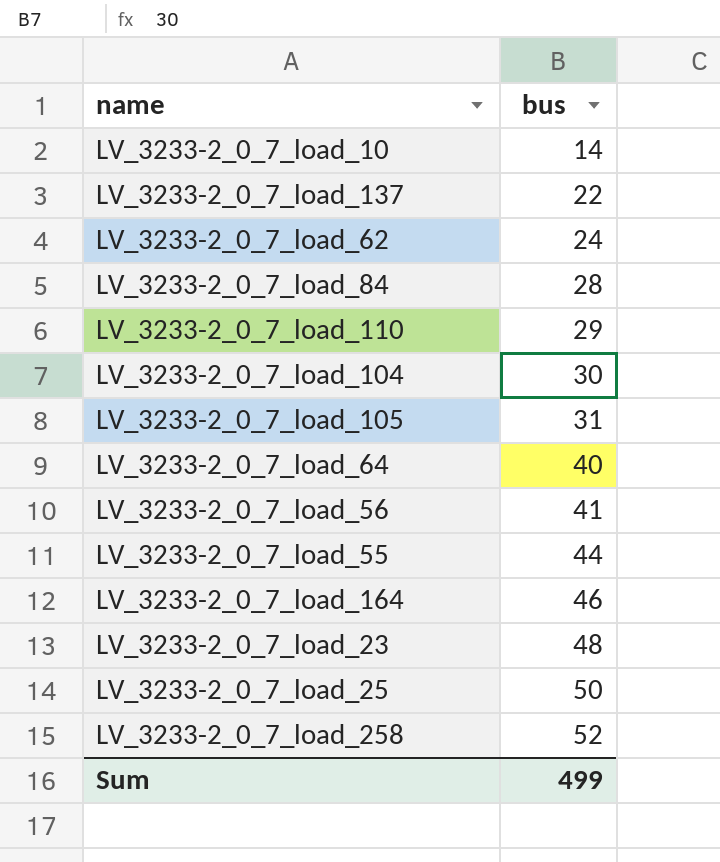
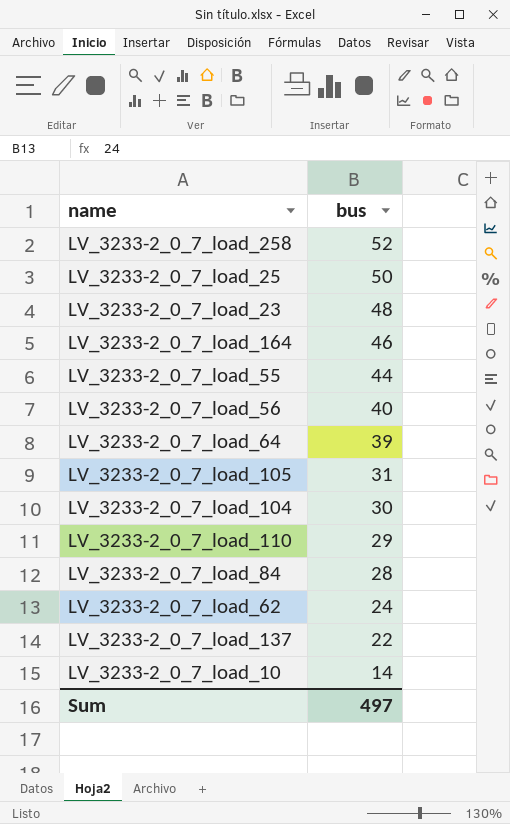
row order: bus ascending -> bus descending
LV_3233-2_0_7_load_56 | bus: 41 -> 40
LV_3233-2_0_7_load_64 | bus: 40 -> 39
Sum | bus: 499 -> 497

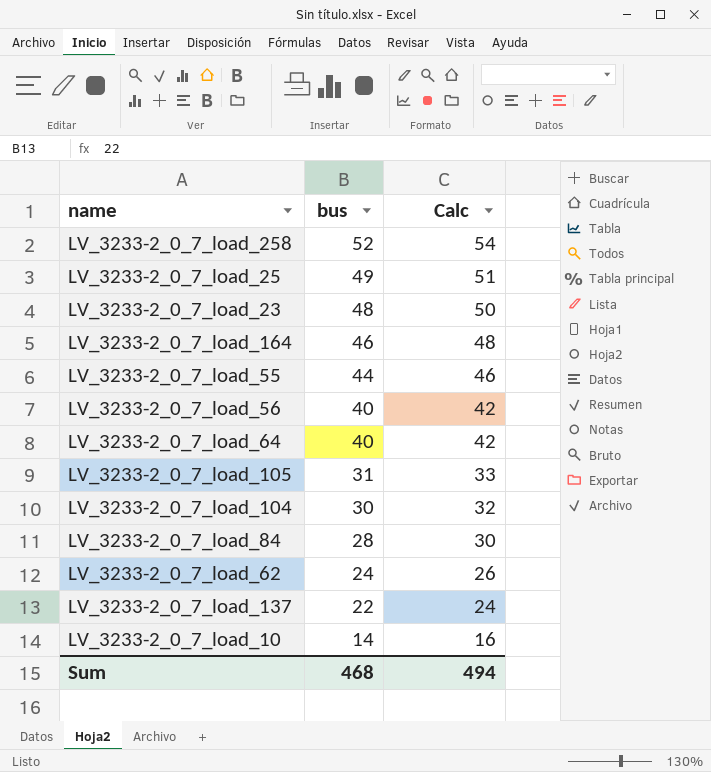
column Calc | formula: none -> [bus] + 2
row LV_3233-2_0_7_load_110: 29 -> none
LV_3233-2_0_7_load_25 | bus: 50 -> 49
LV_3233-2_0_7_load_64 | bus: 39 -> 40
Sum | bus: 497 -> 468

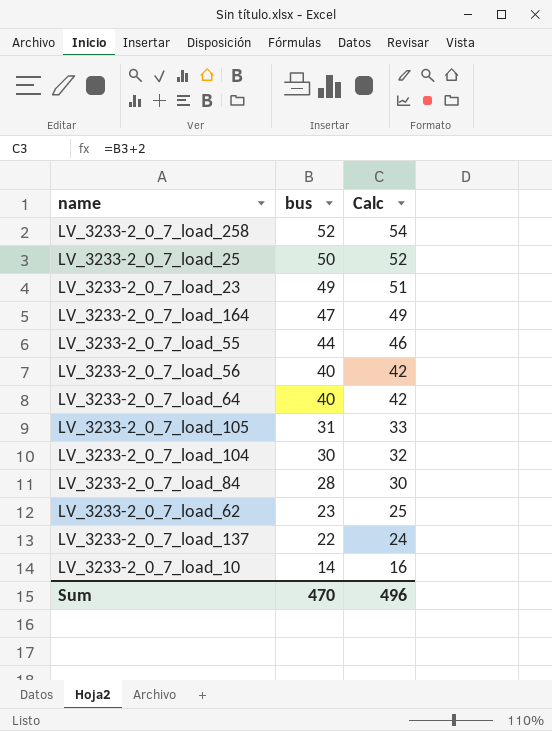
LV_3233-2_0_7_load_25 | bus: 49 -> 50
LV_3233-2_0_7_load_25 | Calc: 51 -> 52
LV_3233-2_0_7_load_23 | bus: 48 -> 49
LV_3233-2_0_7_load_23 | Calc: 50 -> 51
LV_3233-2_0_7_load_164 | bus: 46 -> 47
LV_3233-2_0_7_load_164 | Calc: 48 -> 49
LV_3233-2_0_7_load_62 | bus: 24 -> 23
LV_3233-2_0_7_load_62 | Calc: 26 -> 25
Sum | bus: 468 -> 470
Sum | Calc: 494 -> 496

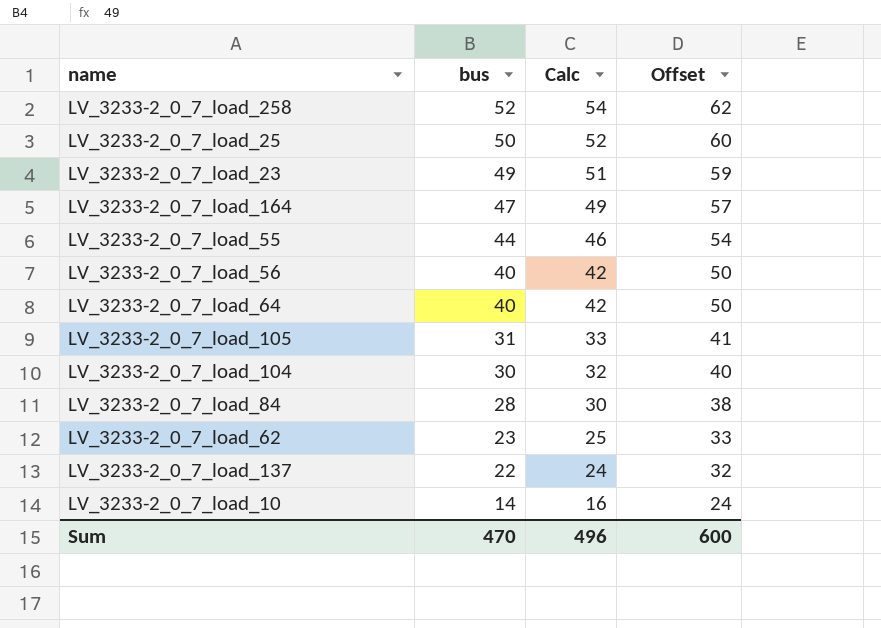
column Offset | formula: none -> [bus] + 10

